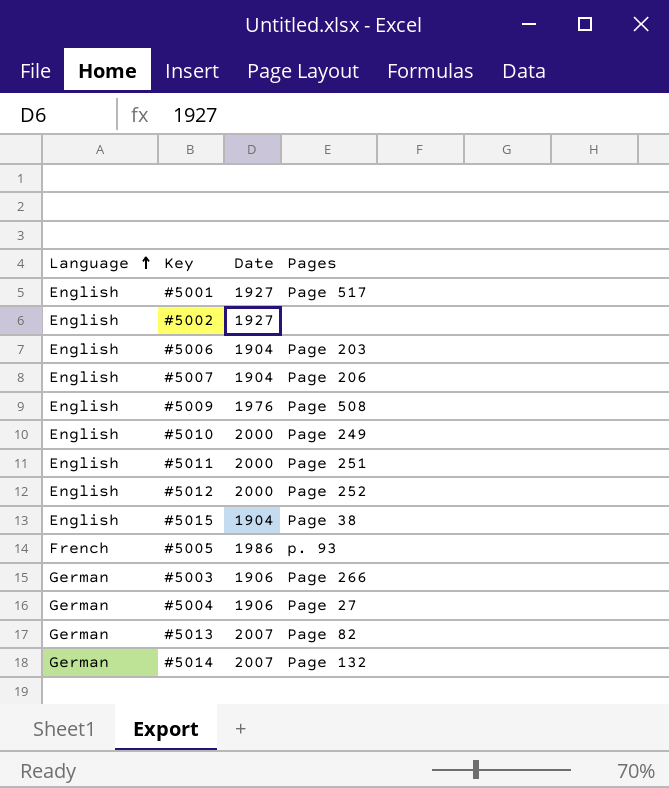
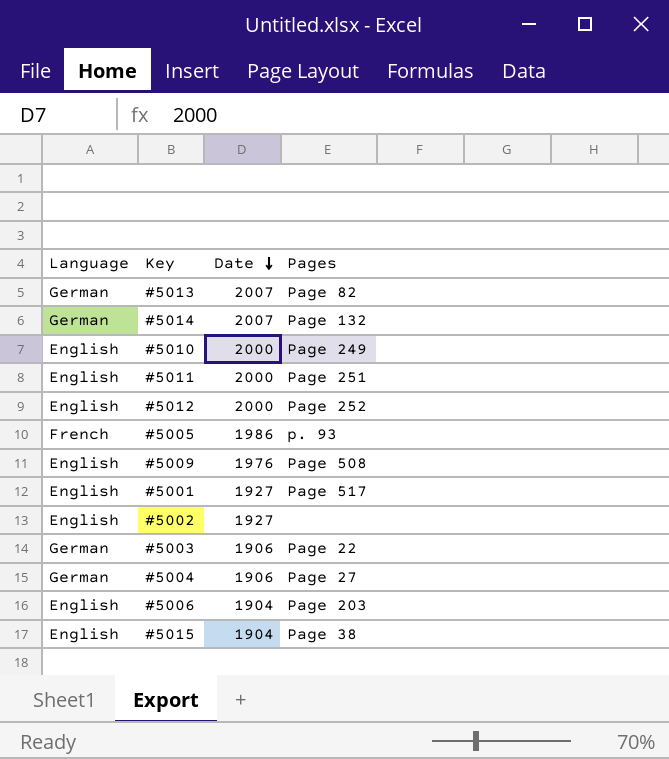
row order: Language ascending -> Date descending
row #5007: English | 1904 | Page 206 -> none
#5003 | Pages: Page 266 -> Page 22

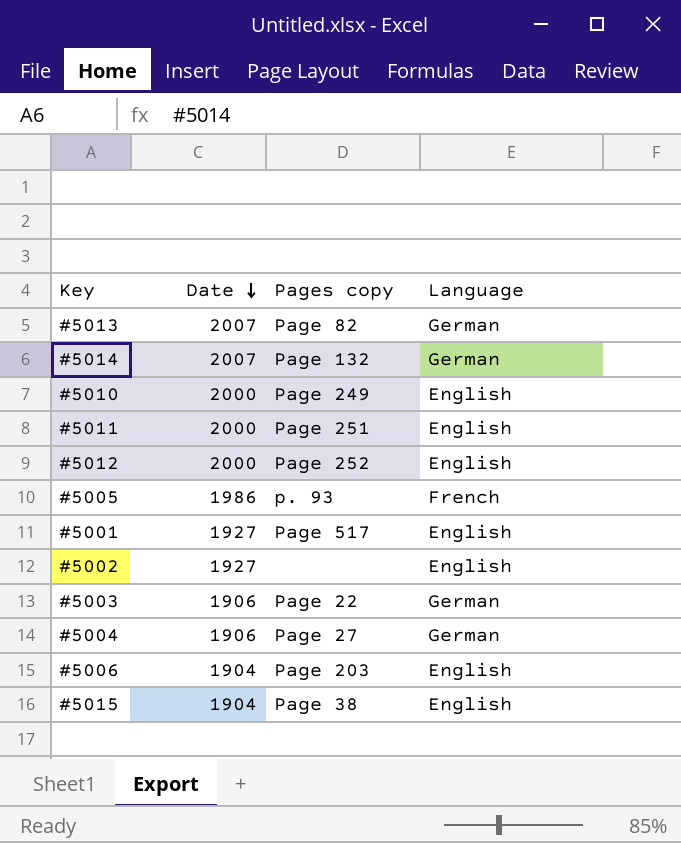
column name: Pages -> Pages copy
column Language | position: 1 -> 4
row #5009: English | 1976 | Page 508 -> none

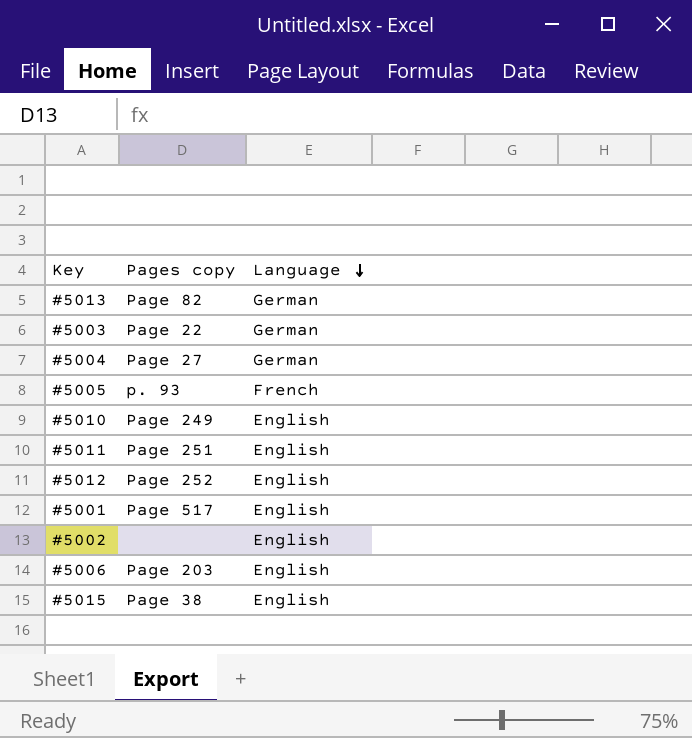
row order: Date descending -> Language descending
column Date | position: 2 -> none
row #5014: 2007 | Page 132 | German -> none

